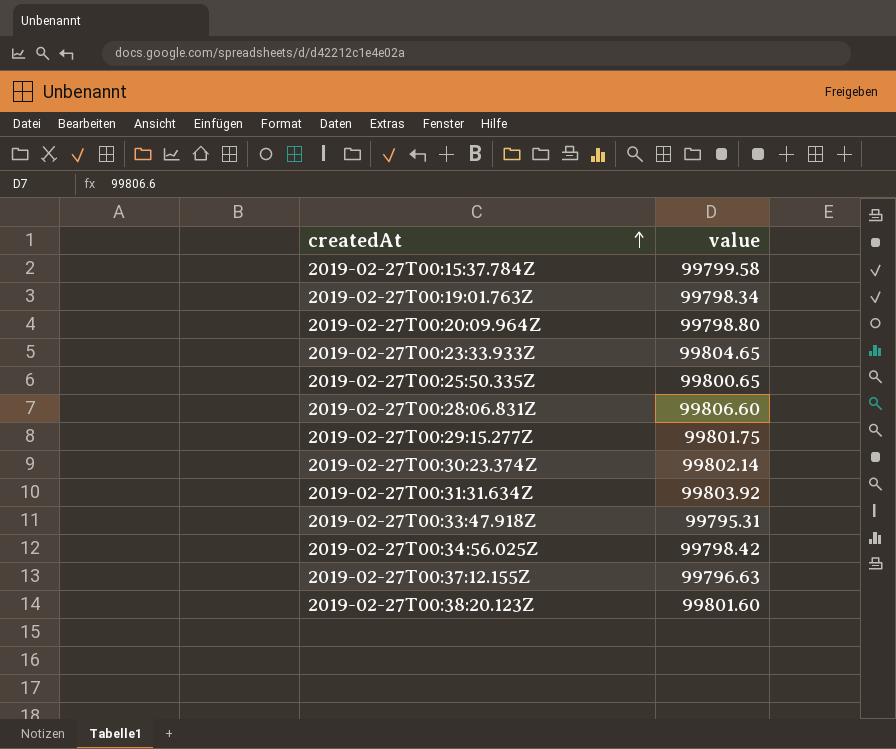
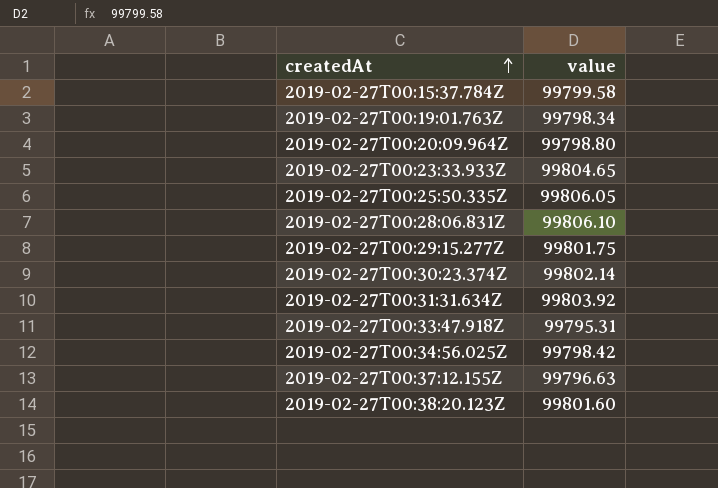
2019-02-27T00:25:50.335Z | value: 99800.65 -> 99806.05
2019-02-27T00:28:06.831Z | value: 99806.60 -> 99806.10

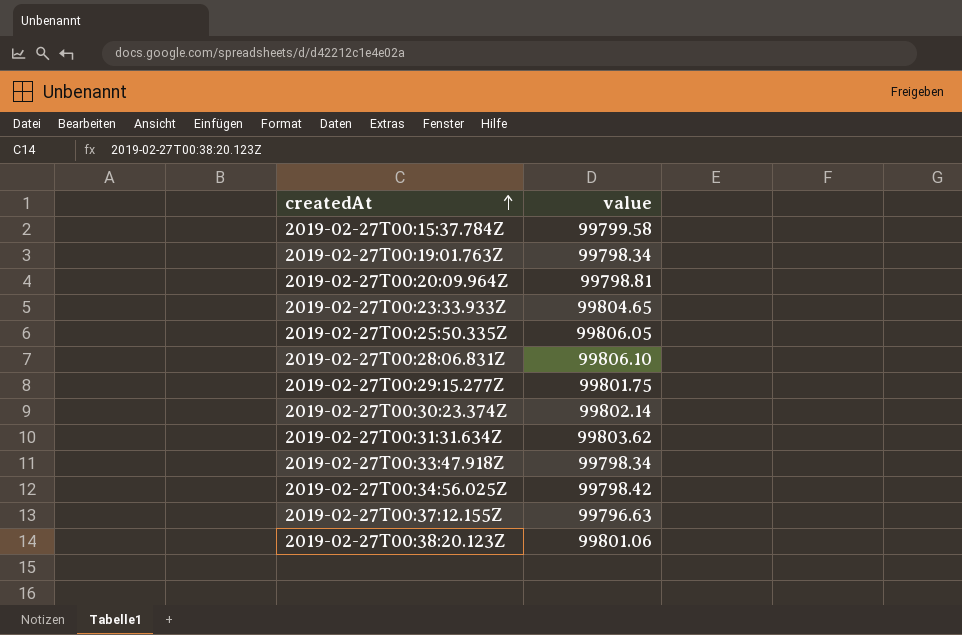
2019-02-27T00:20:09.964Z | value: 99798.80 -> 99798.81
2019-02-27T00:31:31.634Z | value: 99803.92 -> 99803.62
2019-02-27T00:33:47.918Z | value: 99795.31 -> 99798.34
2019-02-27T00:38:20.123Z | value: 99801.60 -> 99801.06

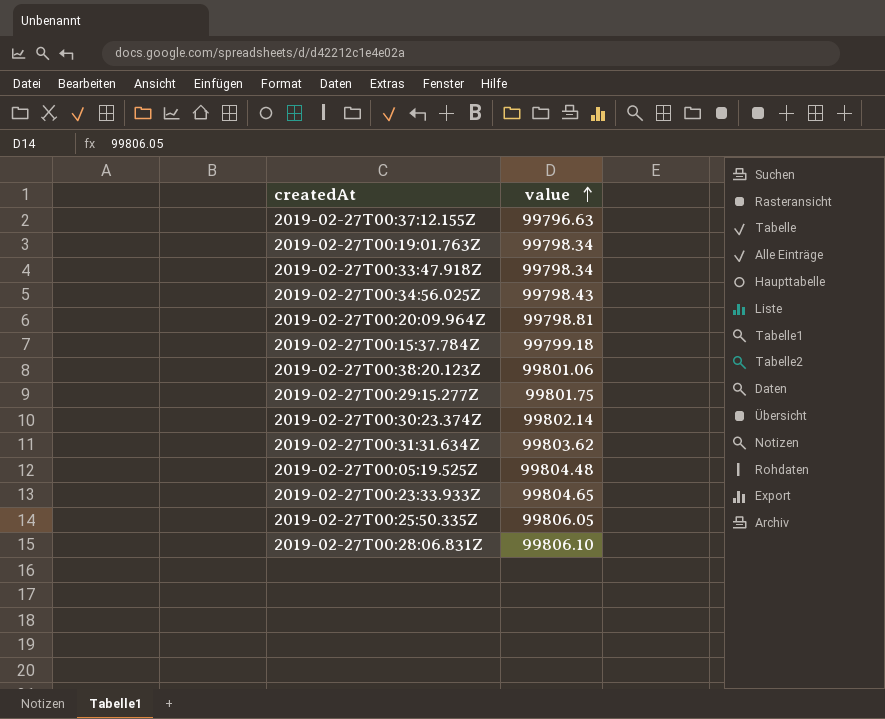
row order: createdAt ascending -> value ascending
2019-02-27T00:34:56.025Z | value: 99798.42 -> 99798.43
2019-02-27T00:15:37.784Z | value: 99799.58 -> 99799.18
row 2019-02-27T00:05:19.525Z: none -> 99804.48

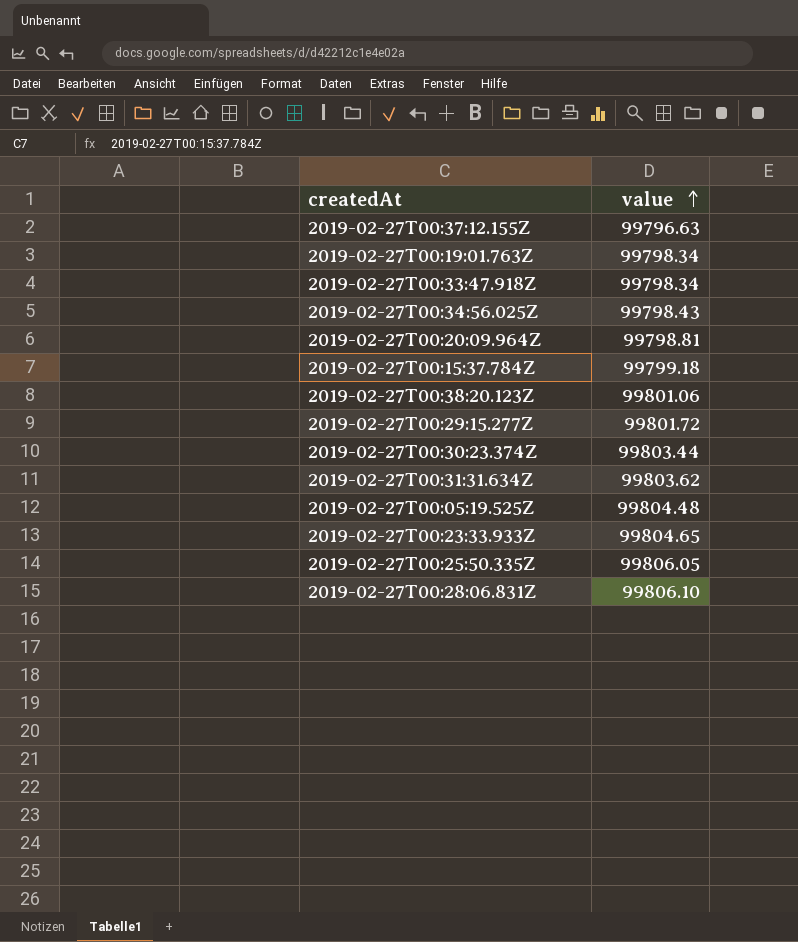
2019-02-27T00:29:15.277Z | value: 99801.75 -> 99801.72
2019-02-27T00:30:23.374Z | value: 99802.14 -> 99803.44

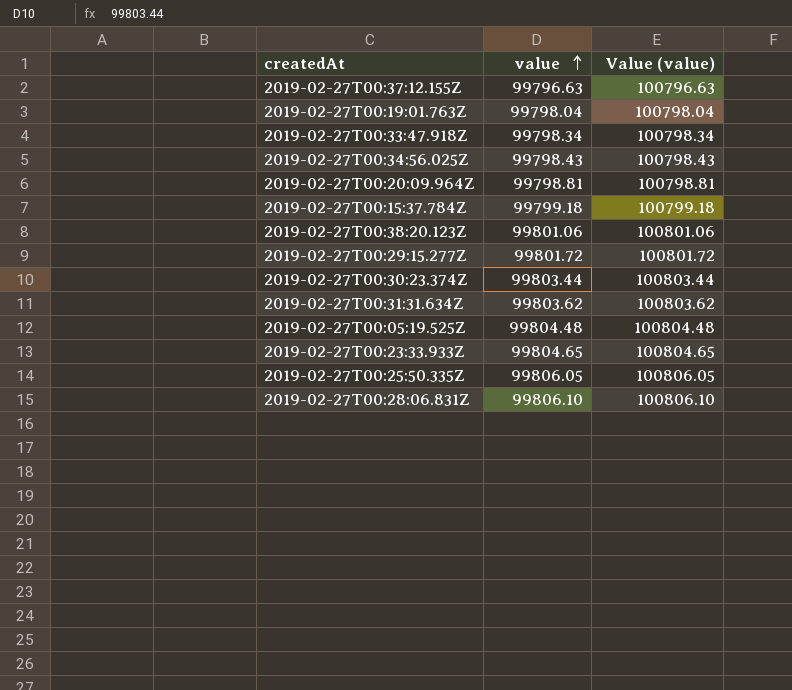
column Value (value) | formula: none -> [value] + 1000
2019-02-27T00:19:01.763Z | value: 99798.34 -> 99798.04

